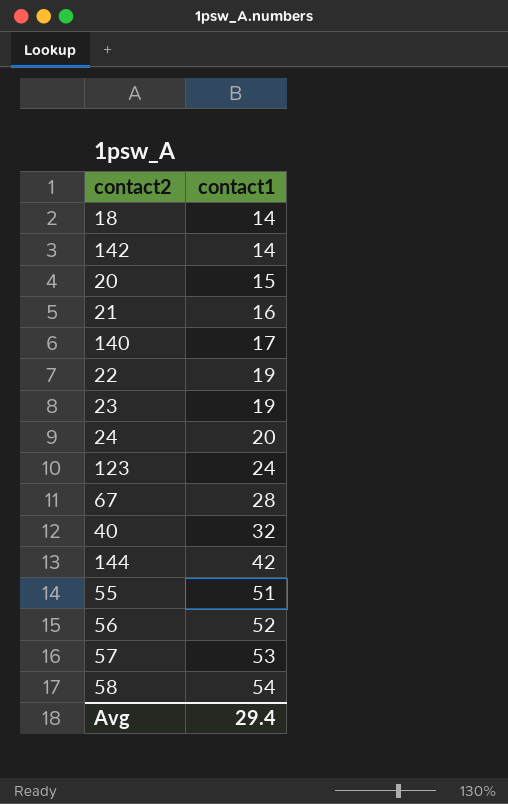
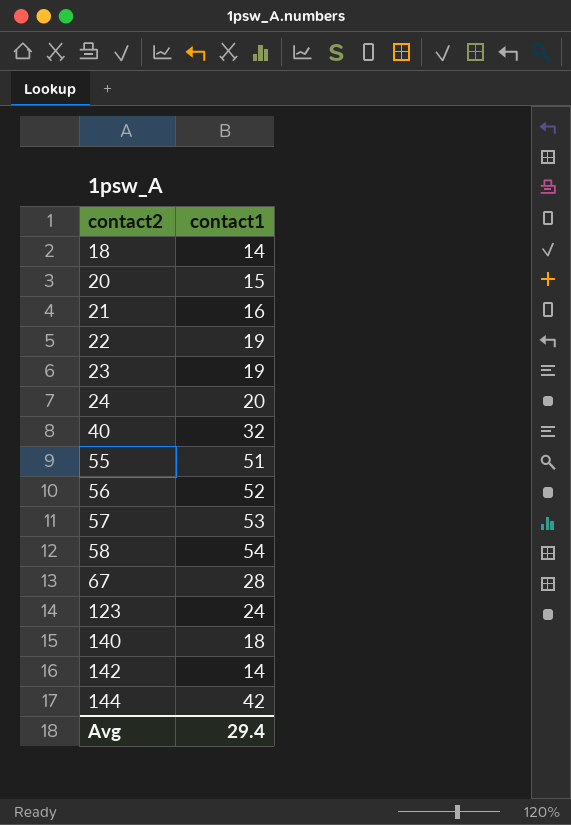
row order: contact1 ascending -> contact2 ascending
140 | contact1: 17 -> 18

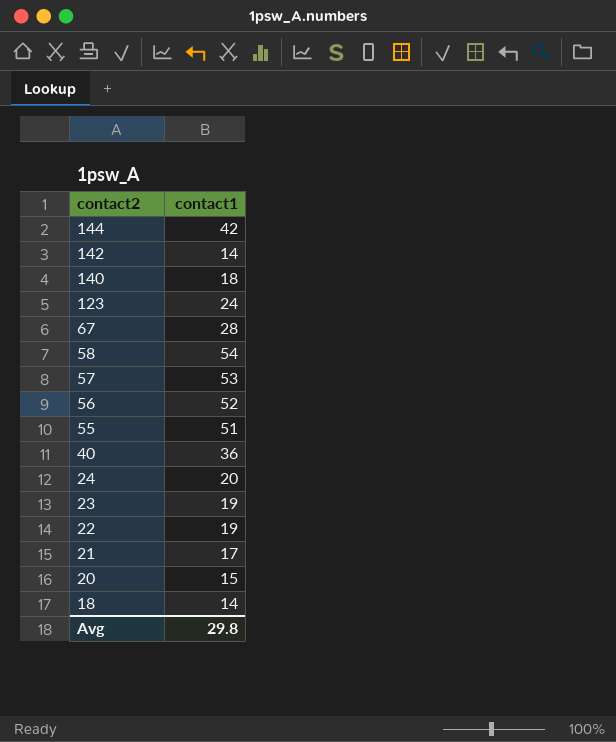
row order: contact2 ascending -> contact2 descending
40 | contact1: 32 -> 36
21 | contact1: 16 -> 17
Avg | contact1: 29.4 -> 29.8

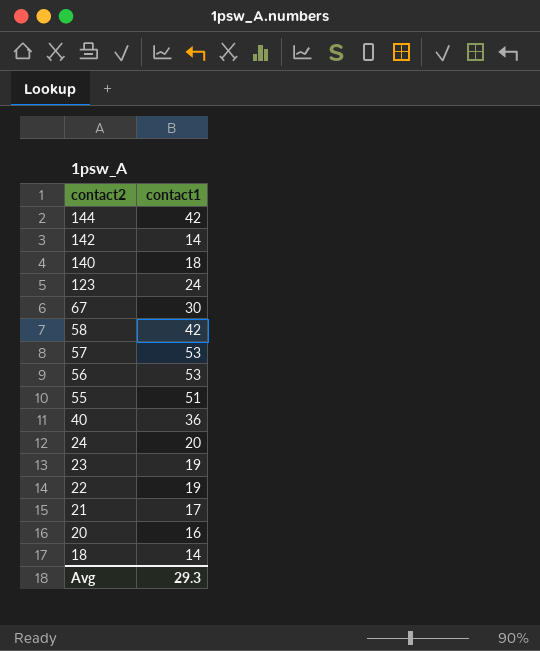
67 | contact1: 28 -> 30
58 | contact1: 54 -> 42
56 | contact1: 52 -> 53
20 | contact1: 15 -> 16
Avg | contact1: 29.8 -> 29.3

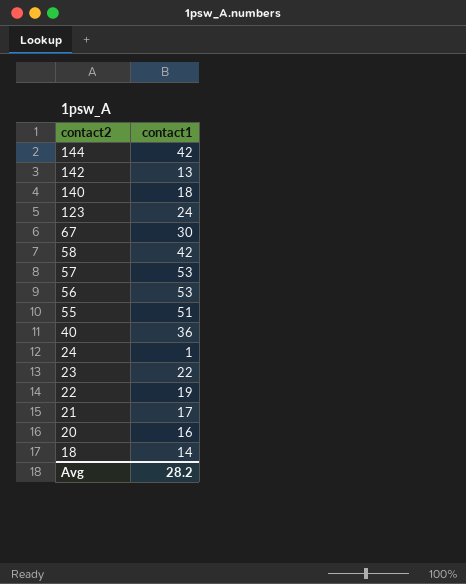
142 | contact1: 14 -> 13
24 | contact1: 20 -> 1
23 | contact1: 19 -> 22
Avg | contact1: 29.3 -> 28.2

